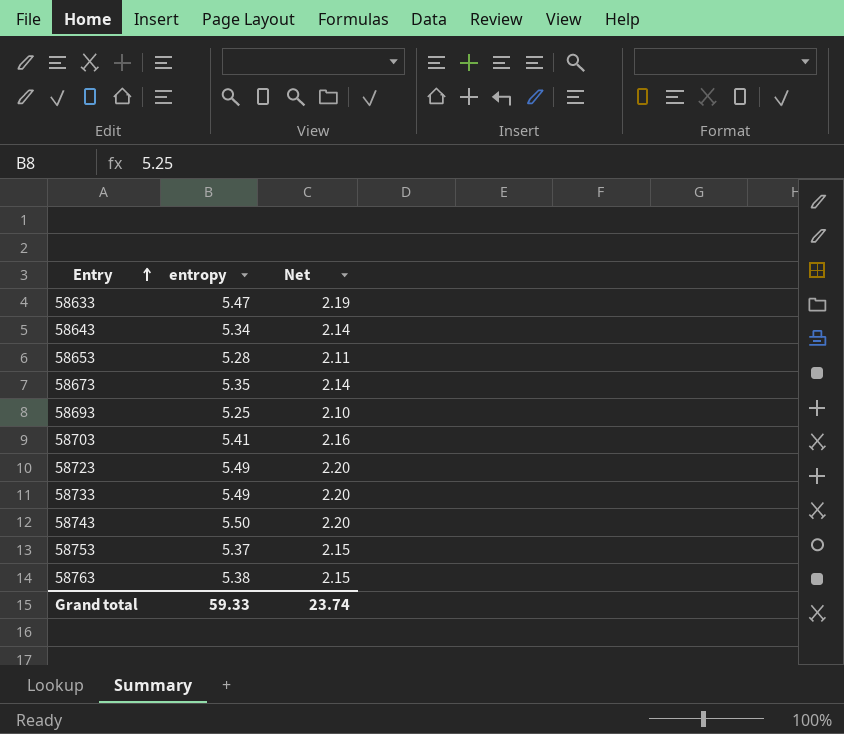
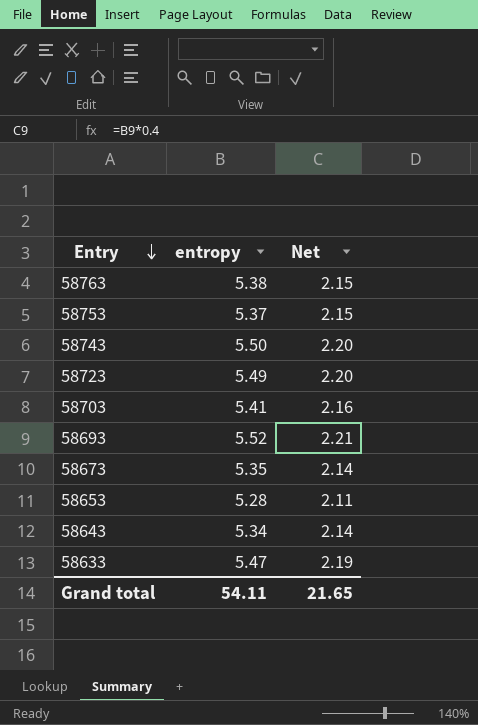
row order: Entry ascending -> Entry descending
row 58733: 5.49 | 2.20 -> none
58693 | entropy: 5.25 -> 5.52
58693 | Net: 2.10 -> 2.21
Grand total | entropy: 59.33 -> 54.11
Grand total | Net: 23.74 -> 21.65

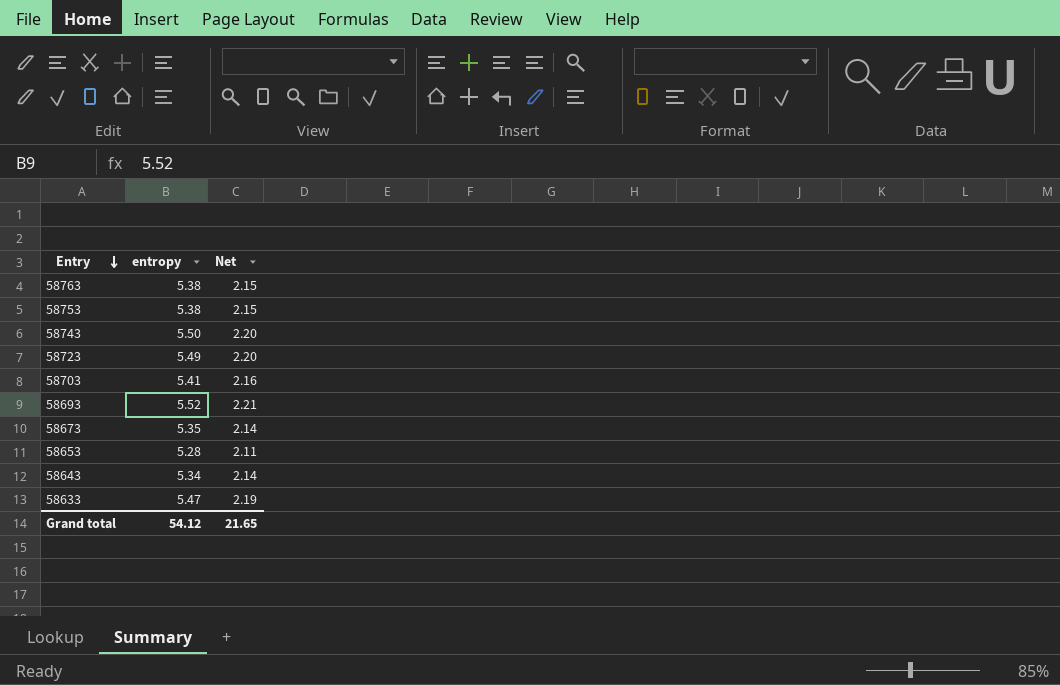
58753 | entropy: 5.37 -> 5.38
Grand total | entropy: 54.11 -> 54.12

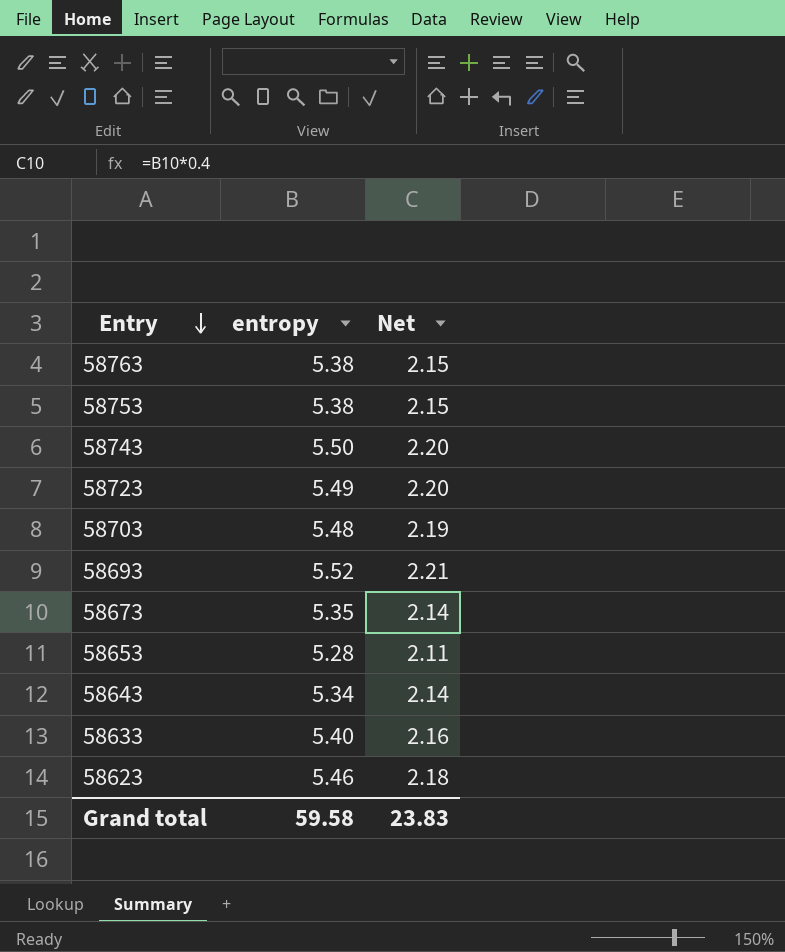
58703 | entropy: 5.41 -> 5.48
58703 | Net: 2.16 -> 2.19
58633 | entropy: 5.47 -> 5.40
58633 | Net: 2.19 -> 2.16
row 58623: none -> 5.46 | 2.18
Grand total | entropy: 54.12 -> 59.58
Grand total | Net: 21.65 -> 23.83

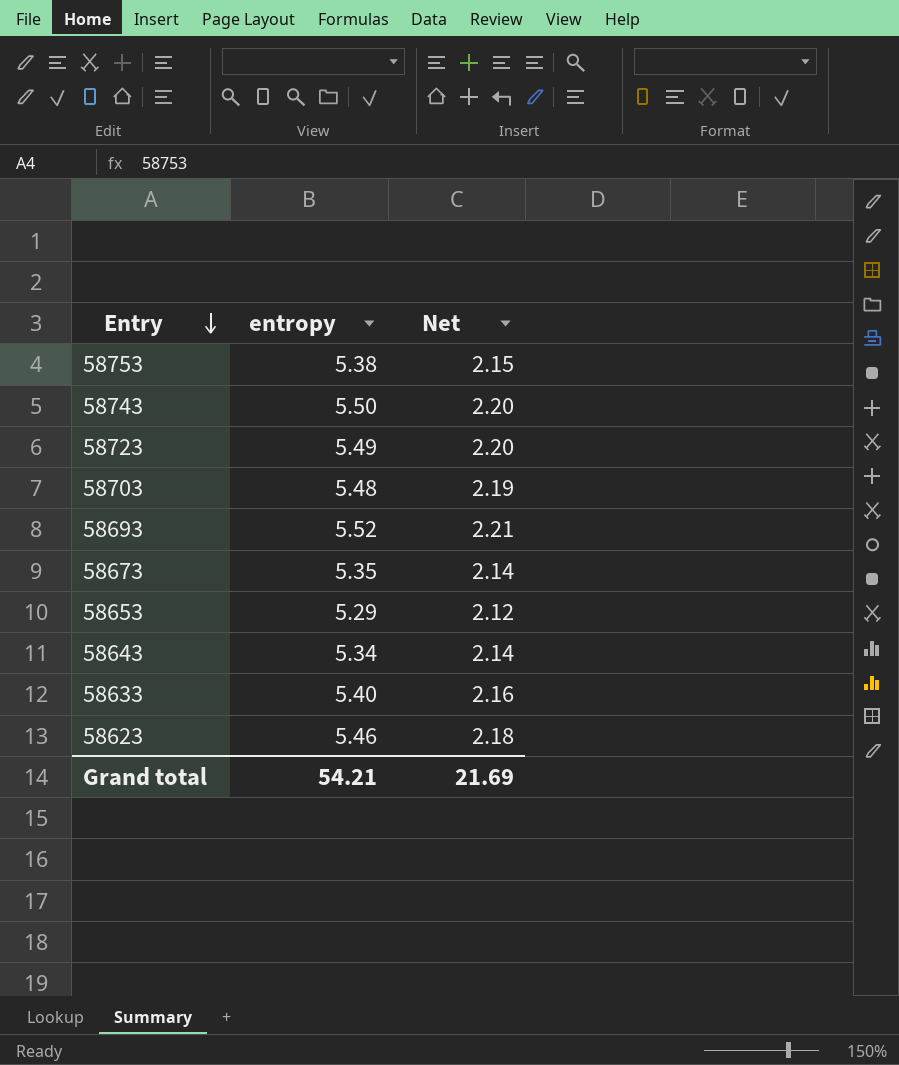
row 58763: 5.38 | 2.15 -> none
58653 | entropy: 5.28 -> 5.29
58653 | Net: 2.11 -> 2.12
Grand total | entropy: 59.58 -> 54.21
Grand total | Net: 23.83 -> 21.69

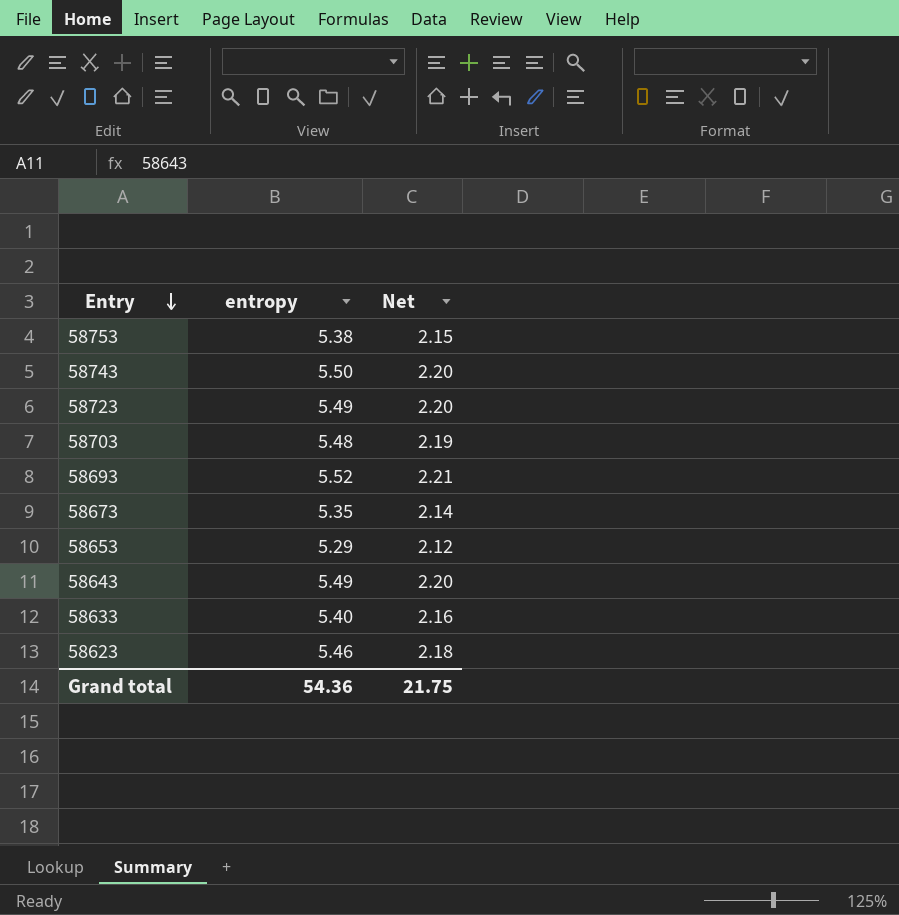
58643 | entropy: 5.34 -> 5.49
58643 | Net: 2.14 -> 2.20
Grand total | entropy: 54.21 -> 54.36
Grand total | Net: 21.69 -> 21.75

